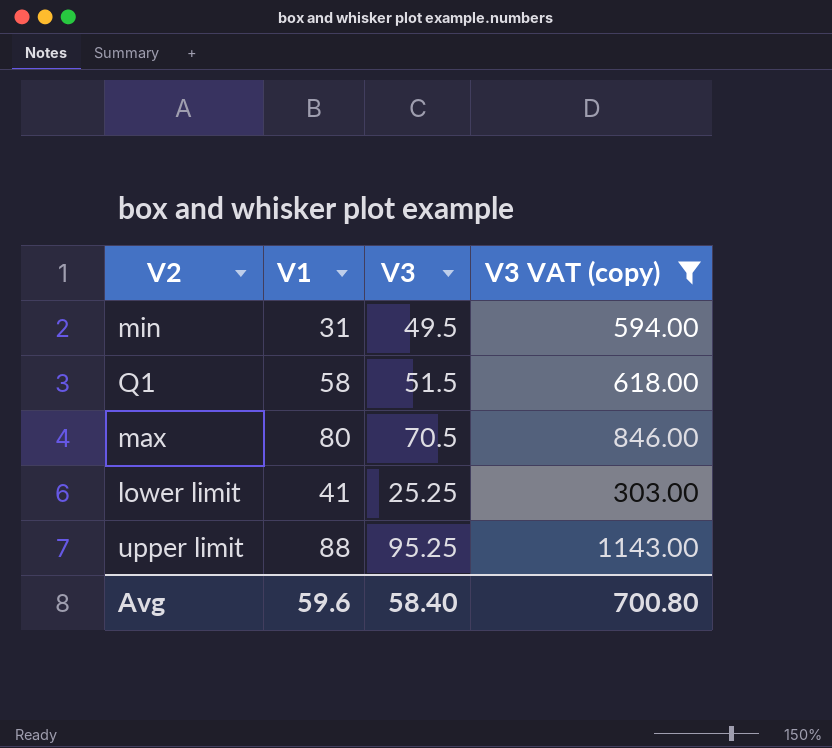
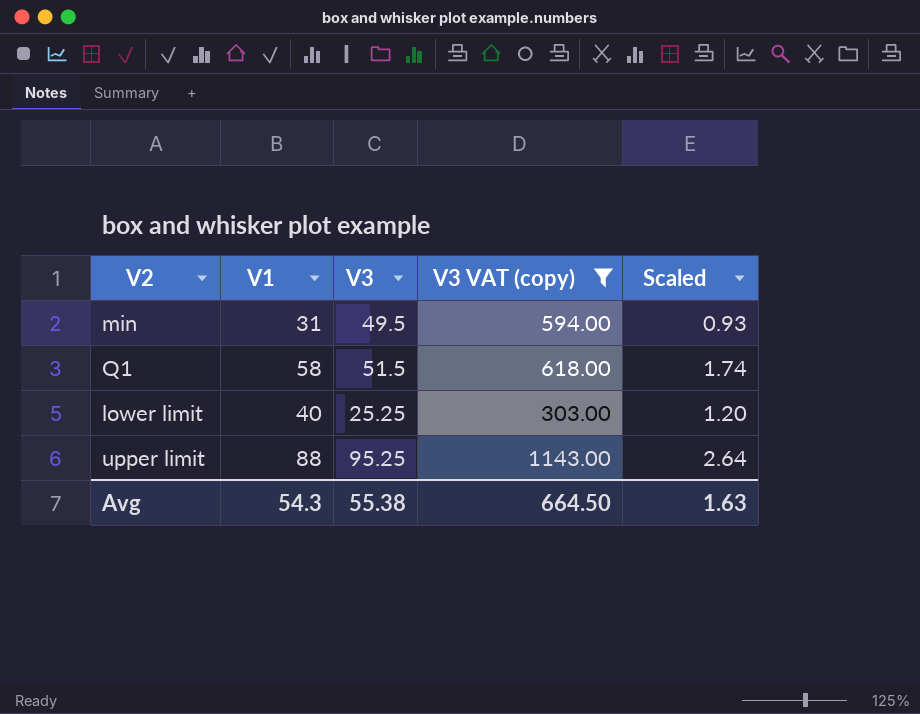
column Scaled | formula: none -> [V1] * 0.03
row max: 80 | 70.5 | 846.00 -> none
lower limit | V1: 41 -> 40
Avg | V1: 59.6 -> 54.3
Avg | V3: 58.40 -> 55.38
Avg | V3 VAT (copy): 700.80 -> 664.50

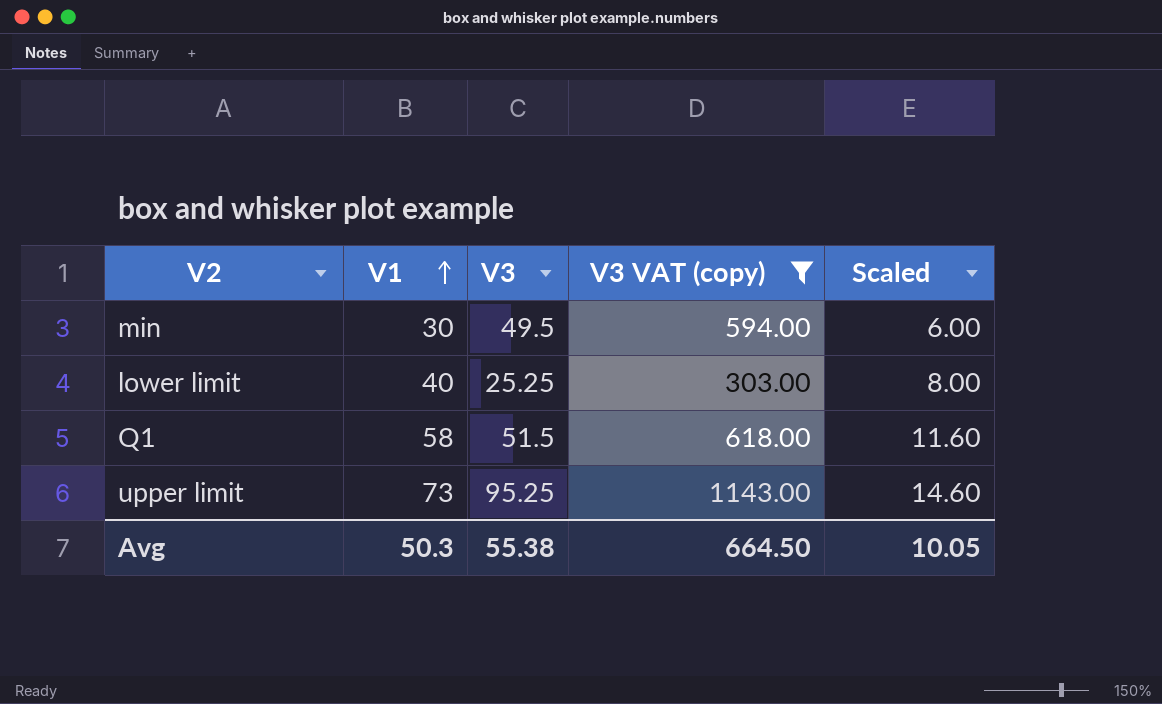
row order: none -> V1 ascending
column Scaled | formula: [V1] * 0.03 -> [V1] * 0.2
min | V1: 31 -> 30
upper limit | V1: 88 -> 73
Avg | V1: 54.3 -> 50.3
Avg | Scaled: 1.63 -> 10.05

